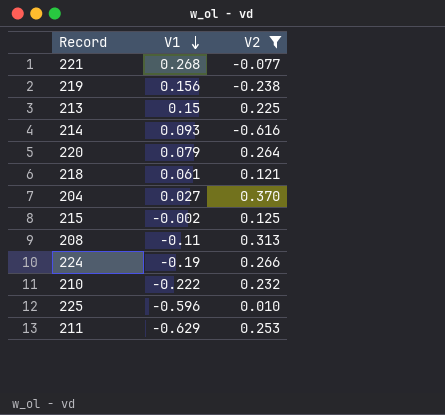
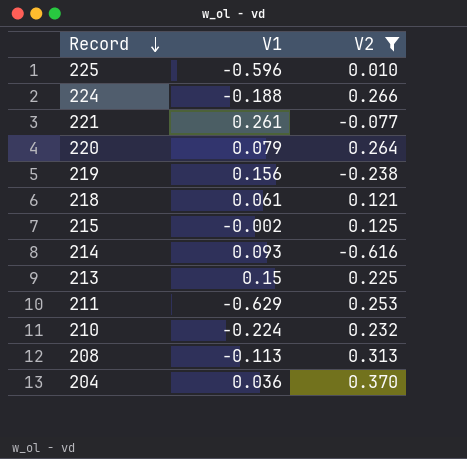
row order: V1 descending -> Record descending
224 | V1: -0.19 -> -0.188
221 | V1: 0.268 -> 0.261
210 | V1: -0.222 -> -0.224
208 | V1: -0.11 -> -0.113
204 | V1: 0.027 -> 0.036

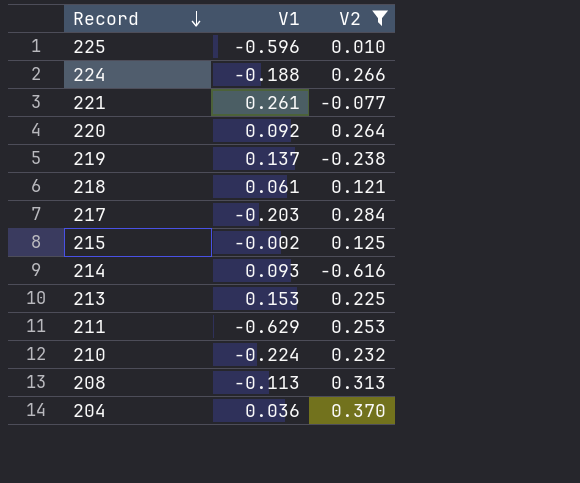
220 | V1: 0.079 -> 0.092
219 | V1: 0.156 -> 0.137
row 217: none -> -0.203 | 0.284
213 | V1: 0.15 -> 0.153

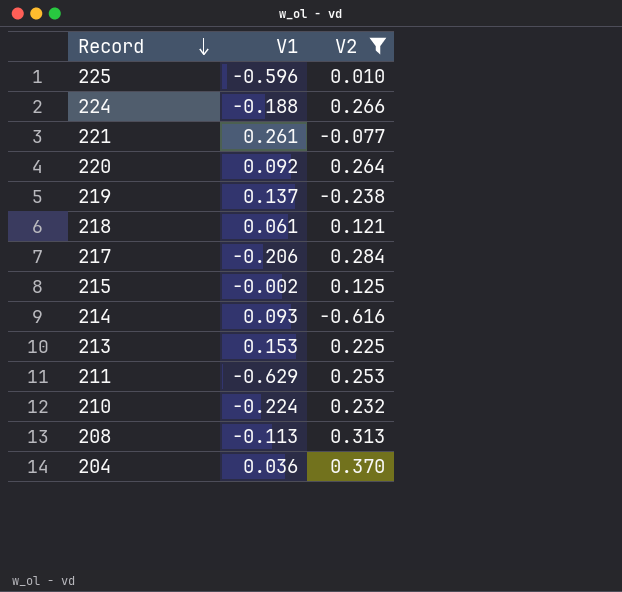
217 | V1: -0.203 -> -0.206

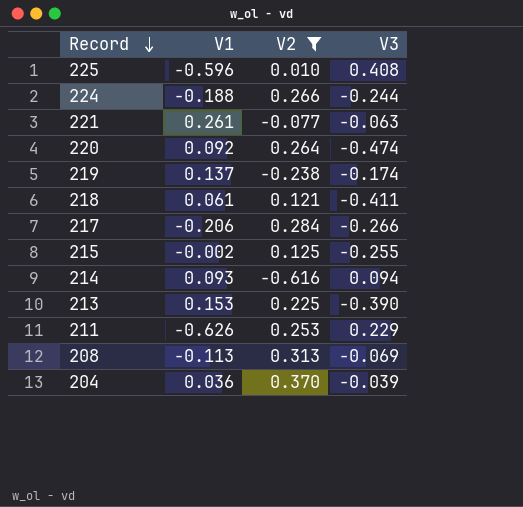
column V3 | position: none -> 4
row 210: -0.224 | 0.232 -> none
211 | V1: -0.629 -> -0.626

